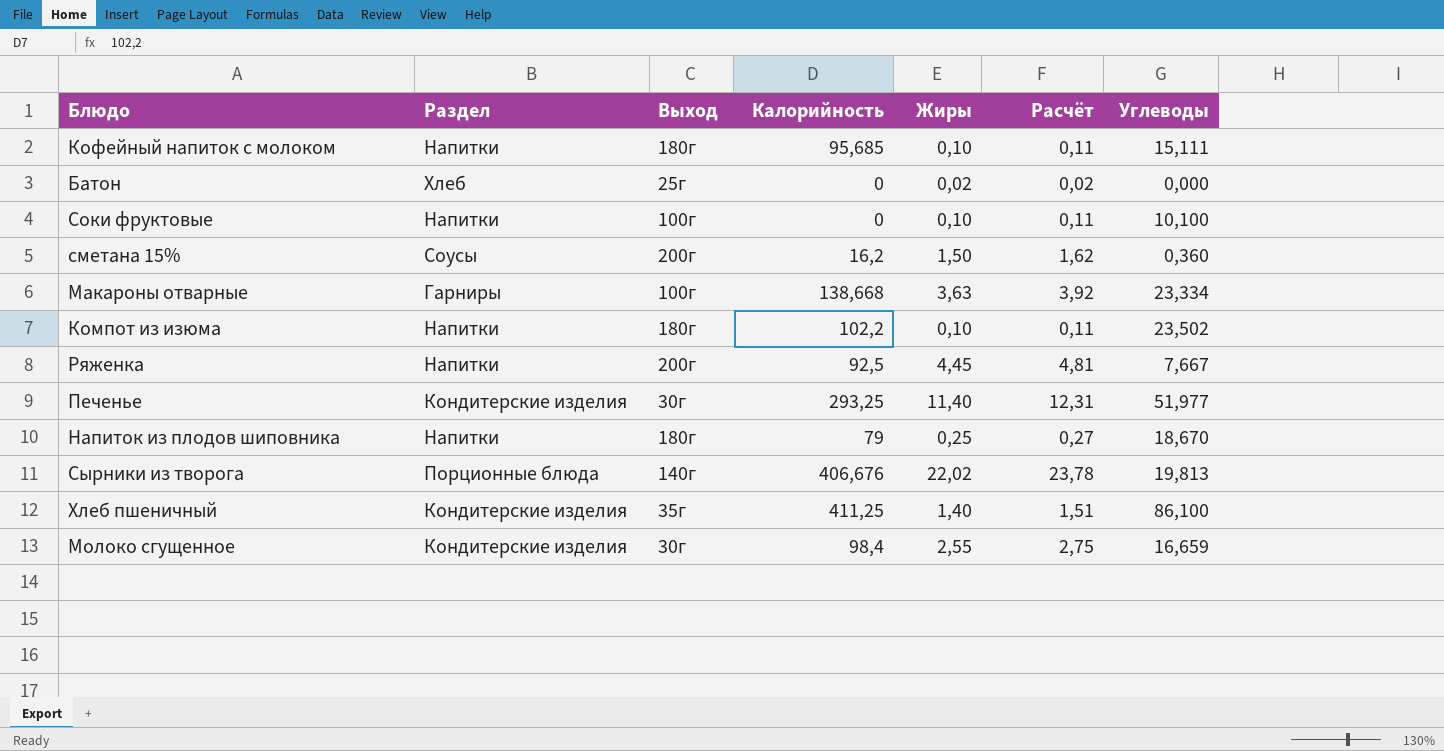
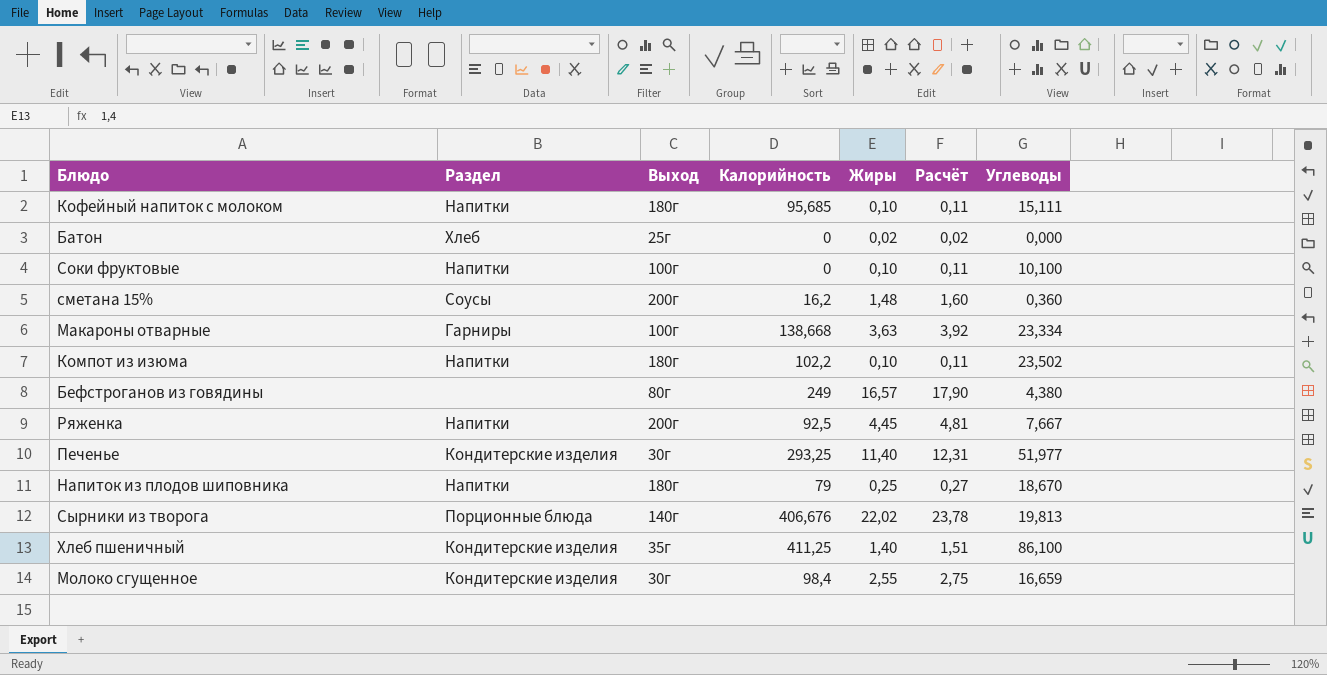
сметана 15% | Жиры: 1,50 -> 1,48
сметана 15% | Расчёт: 1,62 -> 1,60
row Бефстроганов из говядины: none -> none | 80г | 249 | 16,57 | 17,90 | 4,380

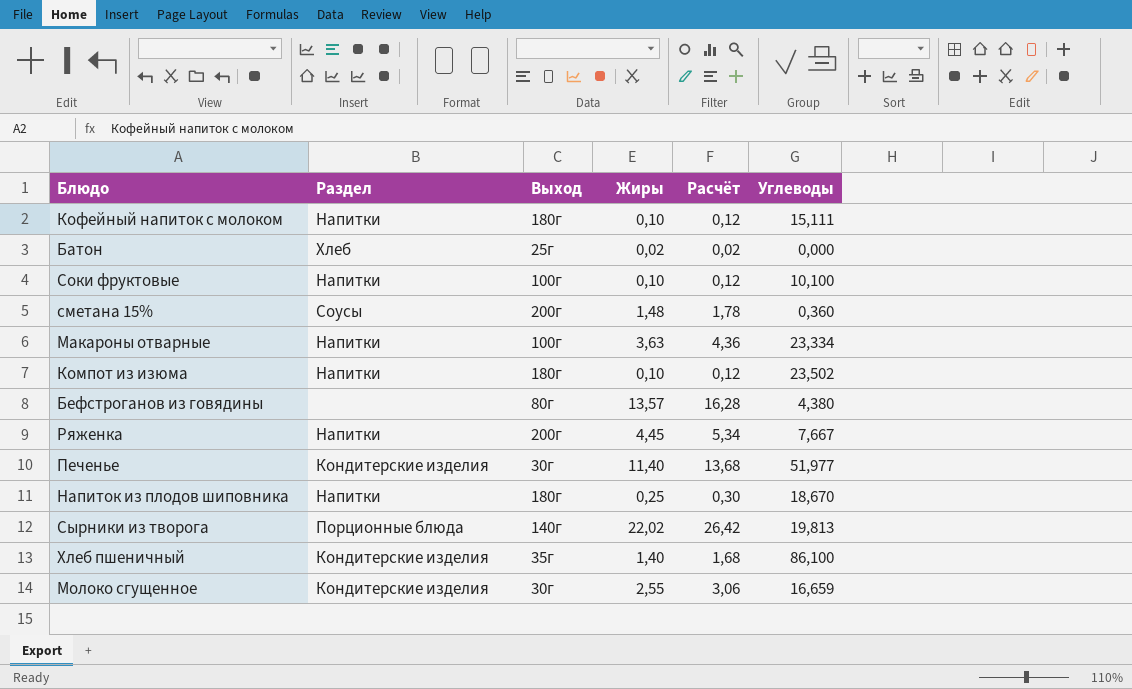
column Калорийность | position: 4 -> none
column Расчёт | formula: [Жиры] * 1,08 -> [Жиры] * 1,2
Макароны отварные | Раздел: Гарниры -> Напитки
Бефстроганов из говядины | Жиры: 16,57 -> 13,57

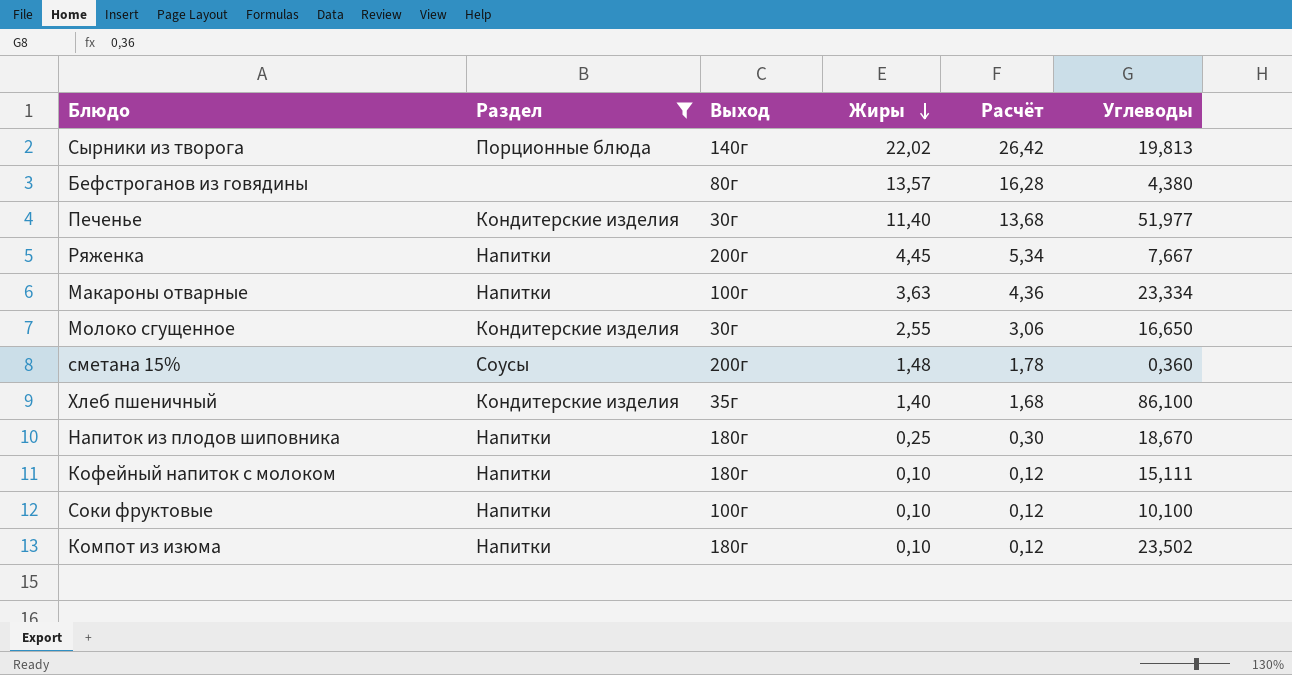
filter: none -> Раздел != Хлеб
row order: none -> Жиры descending
Молоко сгущенное | Углеводы: 16,659 -> 16,650

